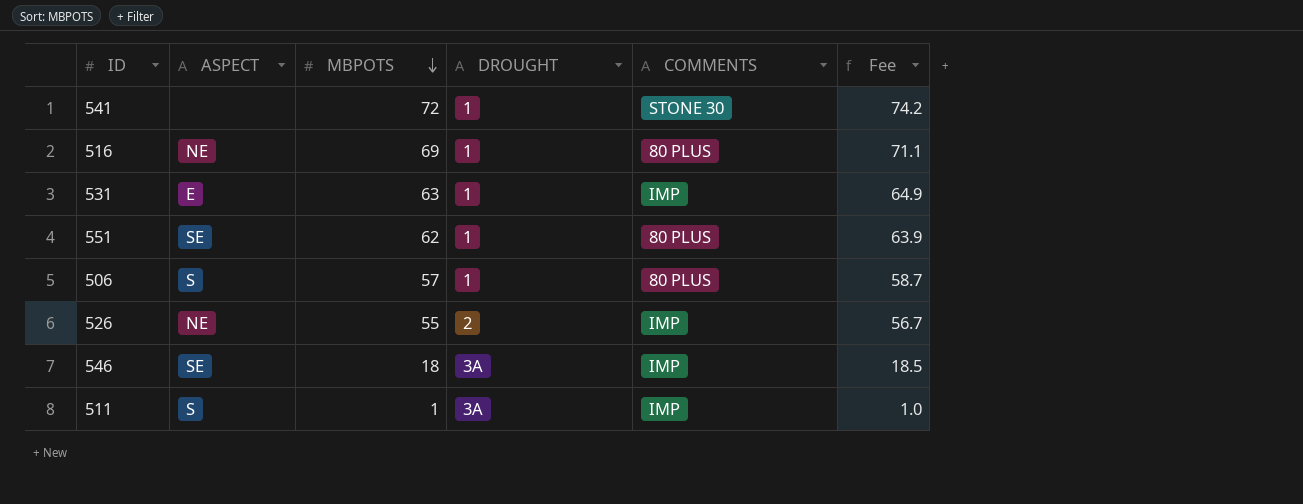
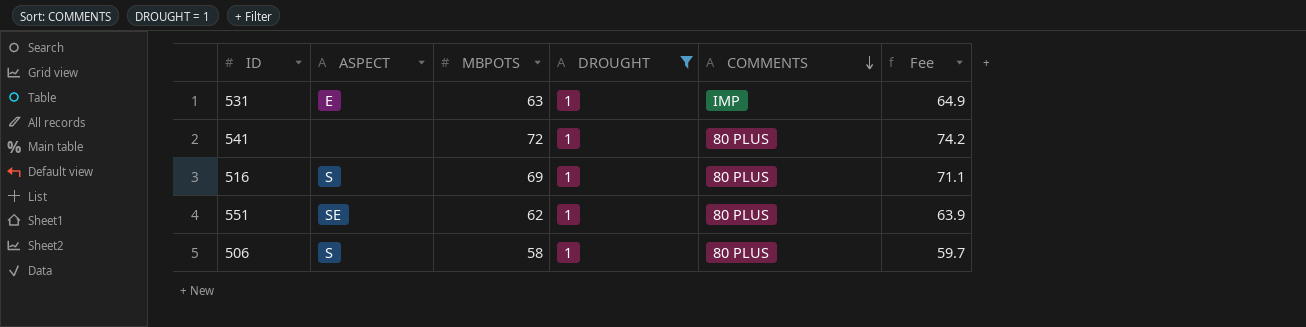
filter: none -> DROUGHT = 1
row order: MBPOTS descending -> COMMENTS descending
541 | COMMENTS: STONE 30 -> 80 PLUS
516 | ASPECT: NE -> S
506 | MBPOTS: 57 -> 58
506 | Fee: 58.7 -> 59.7

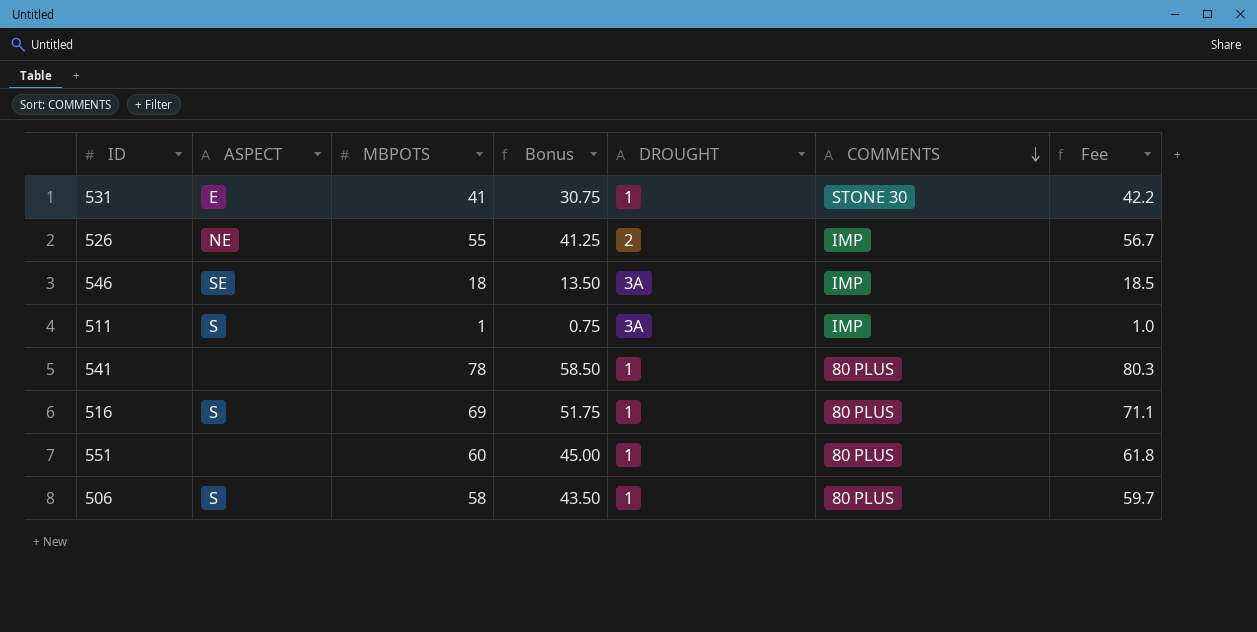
filter: DROUGHT = 1 -> none
column Bonus | formula: none -> [MBPOTS] * 0.75
531 | MBPOTS: 63 -> 41
531 | COMMENTS: IMP -> STONE 30
531 | Fee: 64.9 -> 42.2
541 | MBPOTS: 72 -> 78
541 | Fee: 74.2 -> 80.3
551 | ASPECT: SE -> none
551 | MBPOTS: 62 -> 60
551 | Fee: 63.9 -> 61.8

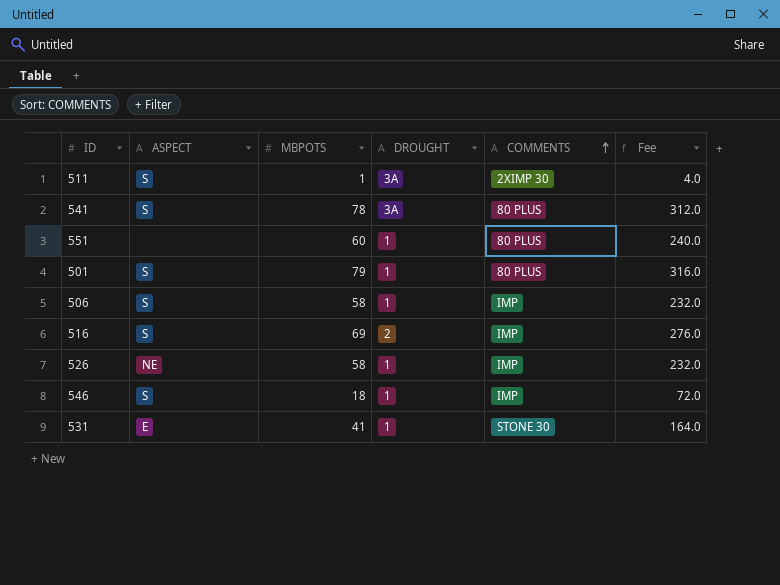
row order: COMMENTS descending -> COMMENTS ascending
column Bonus | formula: [MBPOTS] * 0.75 -> none
column Fee | formula: [MBPOTS] * 1.03 -> [MBPOTS] * 4
511 | COMMENTS: IMP -> 2XIMP 30
541 | ASPECT: none -> S
541 | DROUGHT: 1 -> 3A
row 501: none -> S | 79 | 1 | 80 PLUS | 316.0
506 | COMMENTS: 80 PLUS -> IMP
516 | DROUGHT: 1 -> 2
516 | COMMENTS: 80 PLUS -> IMP
526 | MBPOTS: 55 -> 58
526 | DROUGHT: 2 -> 1
546 | ASPECT: SE -> S
546 | DROUGHT: 3A -> 1

